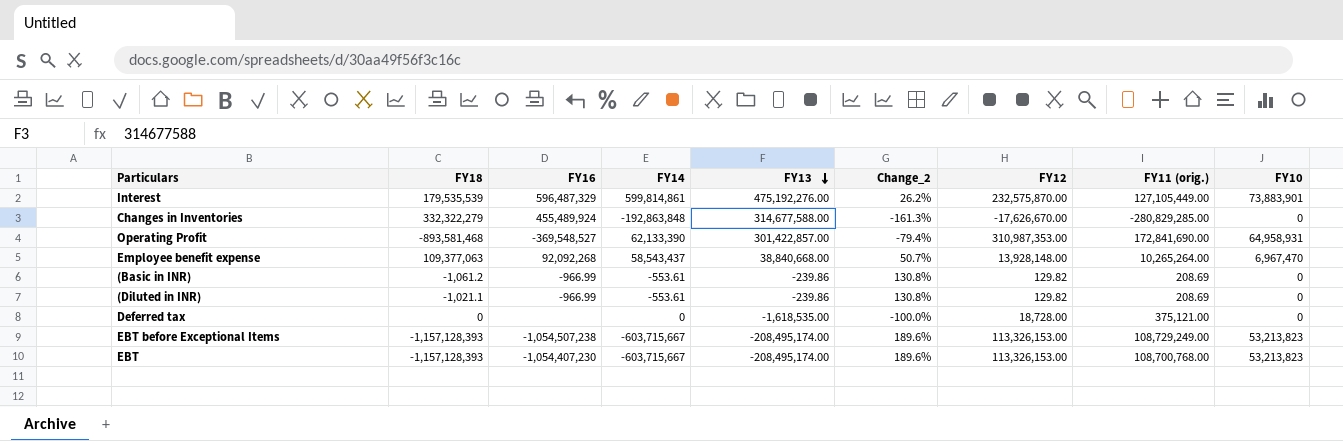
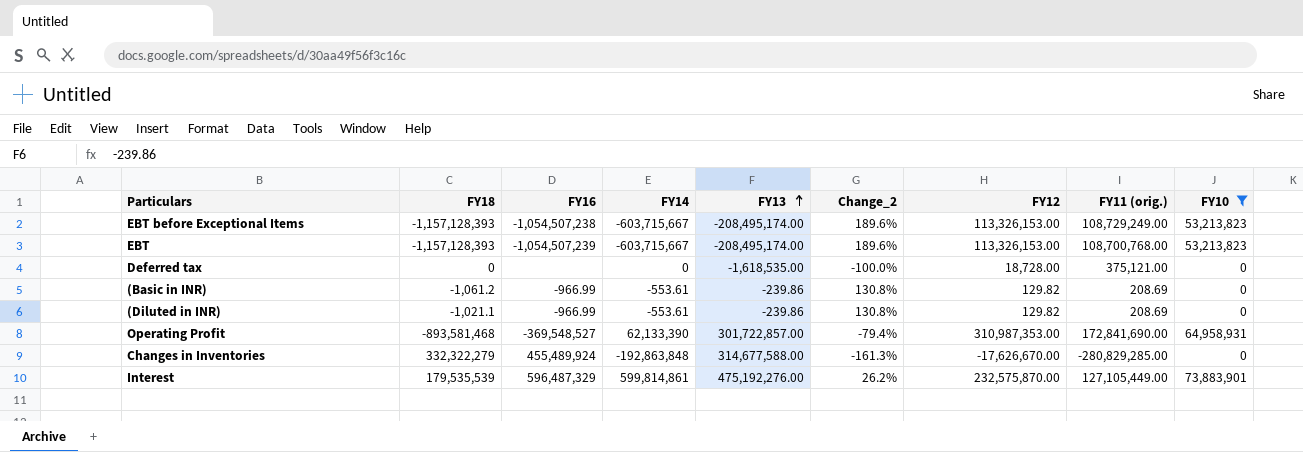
filter: none -> FY10 != 6,967,470
row order: FY13 descending -> FY13 ascending
EBT | FY16: -1,054,407,230 -> -1,054,507,239
Operating Profit | FY13: 301,422,857.00 -> 301,722,857.00

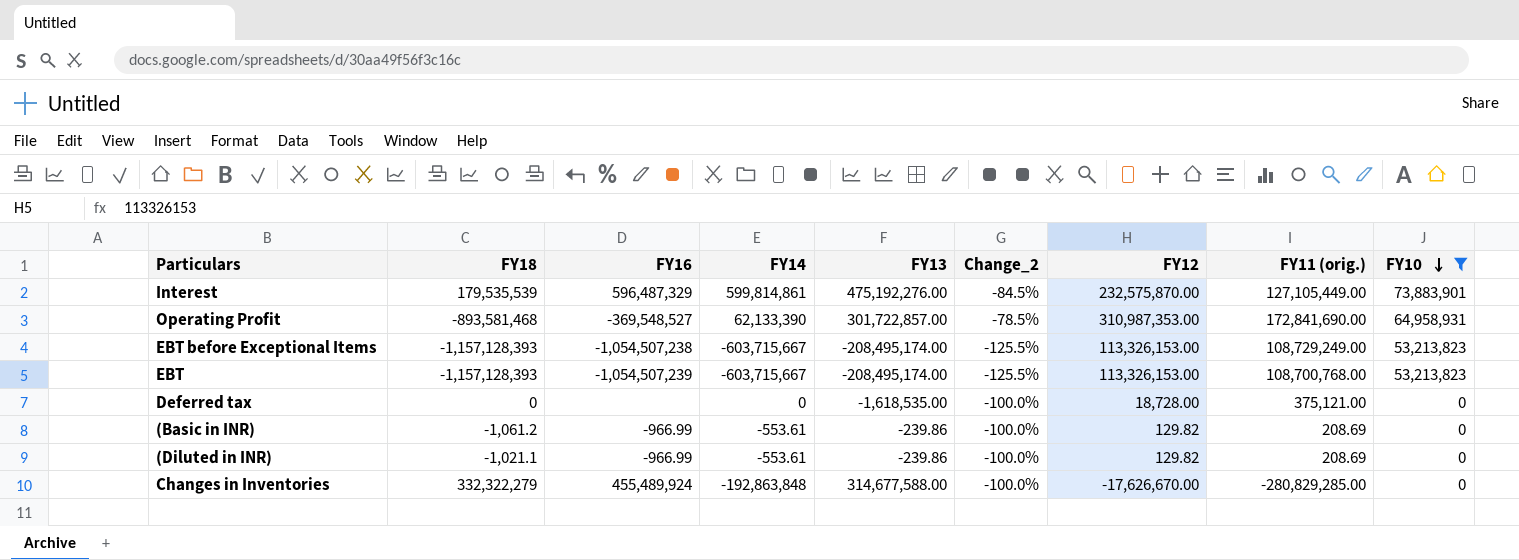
row order: FY13 ascending -> FY10 descending
column Change_2 | formula: ([FY14] - [FY13]) / [FY13] -> ([FY10] - [FY13]) / [FY13]

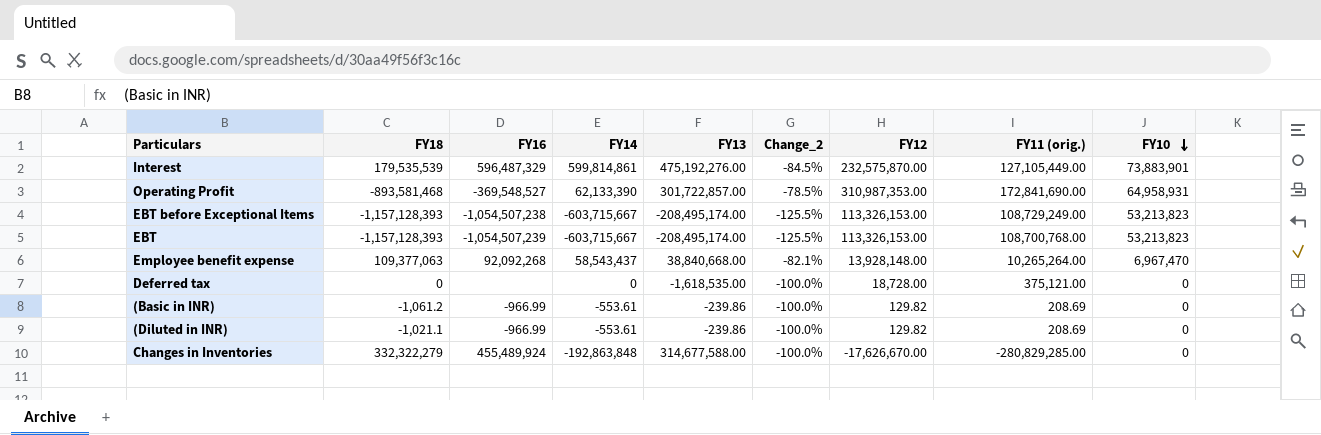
filter: FY10 != 6,967,470 -> none

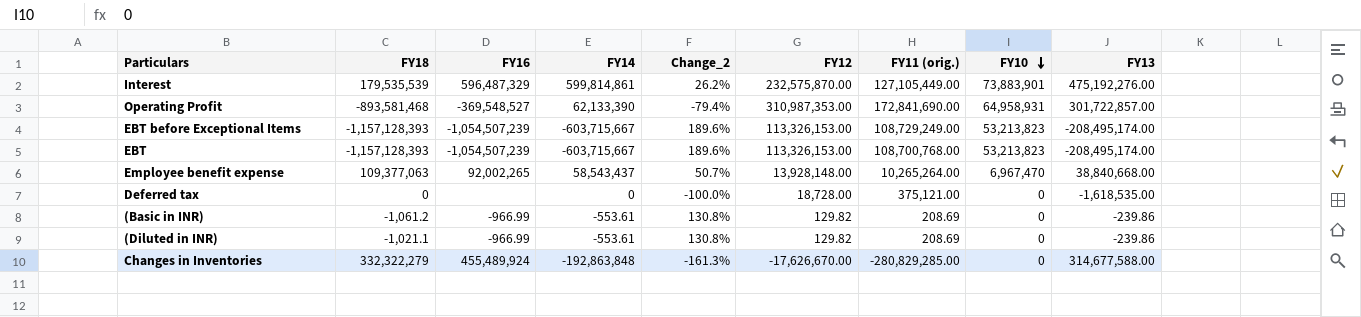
column Change_2 | formula: ([FY10] - [FY13]) / [FY13] -> ([FY14] - [FY13]) / [FY13]
column FY13 | position: 5 -> 9
EBT before Exceptional Items | FY16: -1,054,507,238 -> -1,054,507,239
Employee benefit expense | FY16: 92,092,268 -> 92,002,265

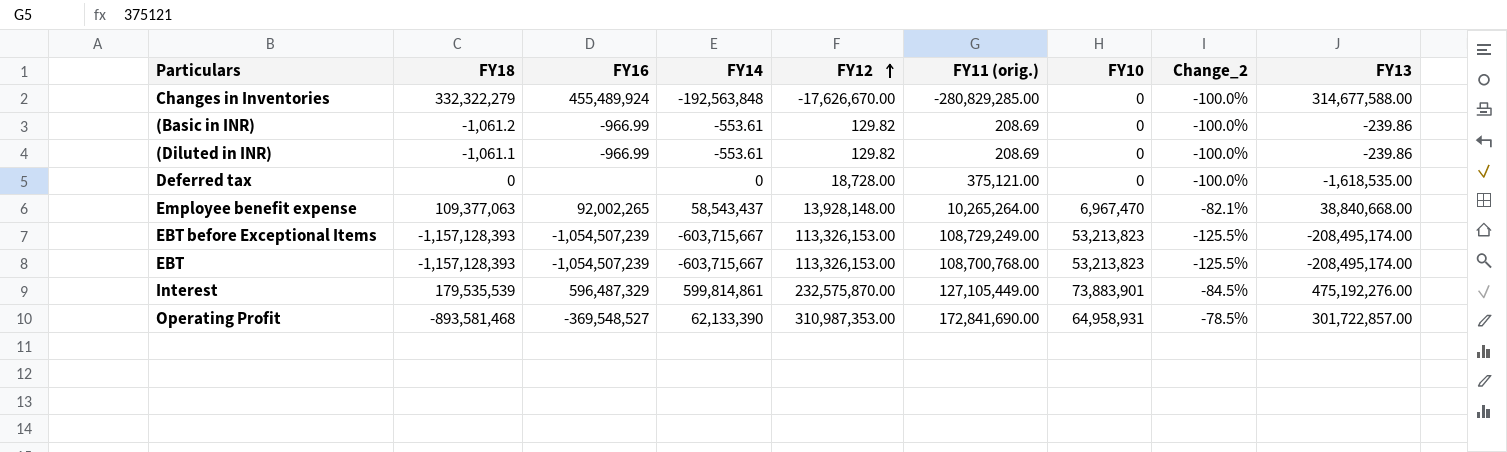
row order: FY10 descending -> FY12 ascending
column Change_2 | formula: ([FY14] - [FY13]) / [FY13] -> ([FY10] - [FY13]) / [FY13]
column Change_2 | position: 5 -> 8
Changes in Inventories | FY14: -192,863,848 -> -192,563,848
(Diluted in INR) | FY18: -1,021.1 -> -1,061.1

